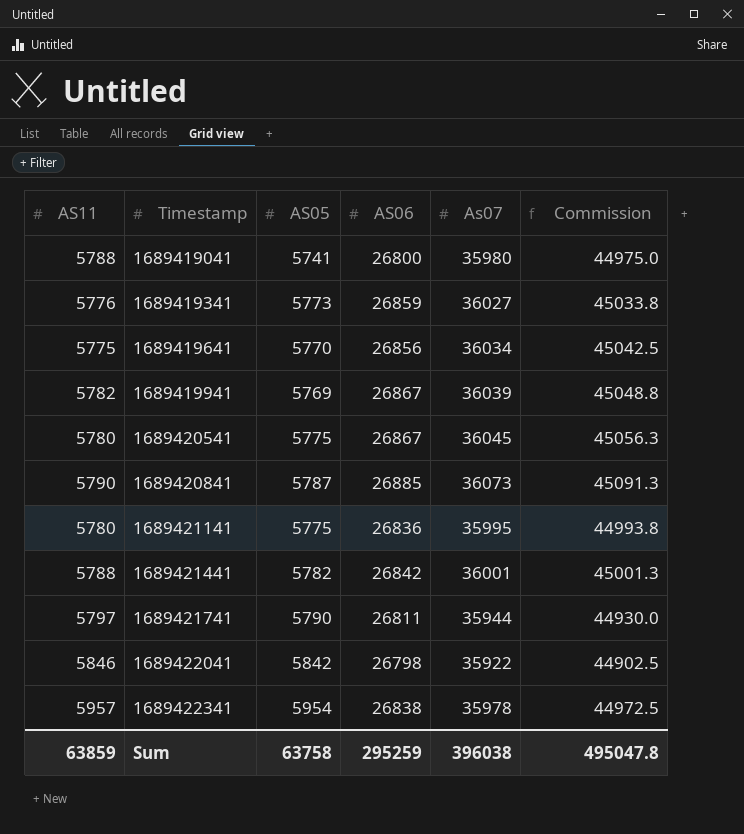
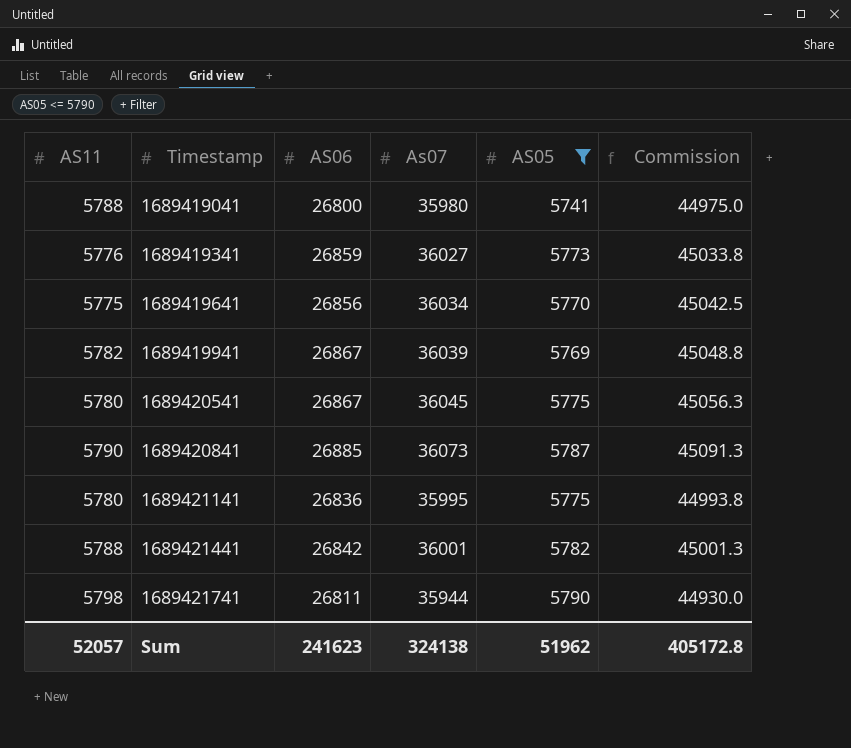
filter: none -> AS05 <= 5790
column AS05 | position: 3 -> 5
1689421741 | AS11: 5797 -> 5798
Sum | AS11: 63859 -> 52057
Sum | AS06: 295259 -> 241623
Sum | As07: 396038 -> 324138
Sum | AS05: 63758 -> 51962
Sum | Commission: 495047.8 -> 405172.8

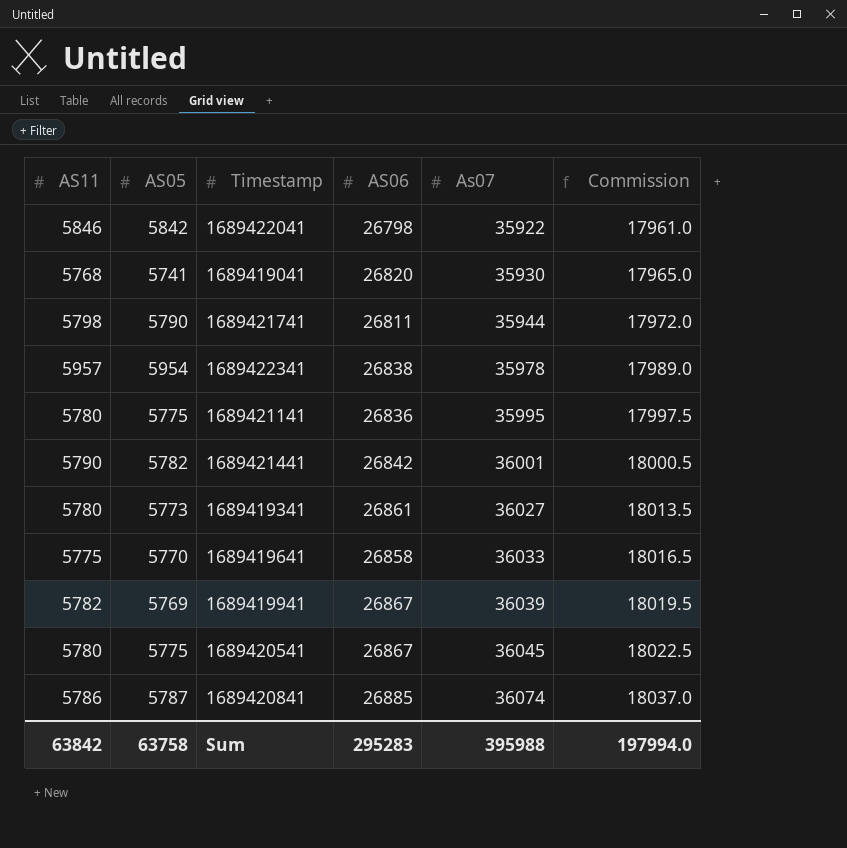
filter: AS05 <= 5790 -> none
row order: Timestamp ascending -> As07 ascending
column AS05 | position: 5 -> 2
column Commission | formula: [As07] * 1.25 -> [As07] * 0.5
1689419041 | AS11: 5788 -> 5768
1689419041 | AS06: 26800 -> 26820
1689419041 | As07: 35980 -> 35930
1689421441 | AS11: 5788 -> 5790
1689419341 | AS11: 5776 -> 5780
1689419341 | AS06: 26859 -> 26861
1689419641 | AS06: 26856 -> 26858
1689419641 | As07: 36034 -> 36033
1689420841 | AS11: 5790 -> 5786
1689420841 | As07: 36073 -> 36074
Sum | AS11: 52057 -> 63842
Sum | AS05: 51962 -> 63758
Sum | AS06: 241623 -> 295283
Sum | As07: 324138 -> 395988
Sum | Commission: 405172.8 -> 197994.0

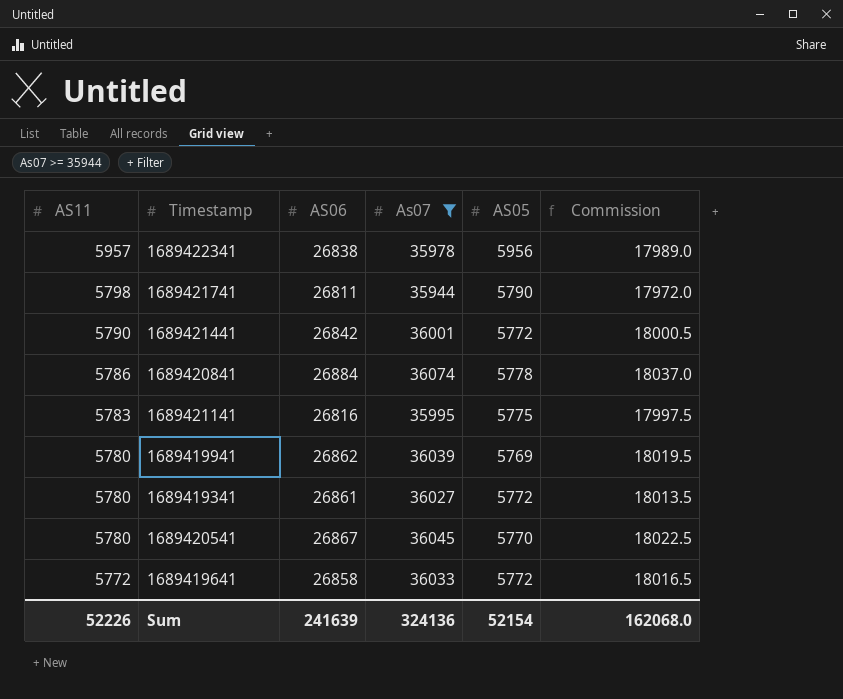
filter: none -> As07 >= 35944
row order: As07 ascending -> AS11 descending
column AS05 | position: 2 -> 5
1689422341 | AS05: 5954 -> 5956
1689421441 | AS05: 5782 -> 5772
1689420841 | AS06: 26885 -> 26884
1689420841 | AS05: 5787 -> 5778
1689421141 | AS11: 5780 -> 5783
1689421141 | AS06: 26836 -> 26816
1689419941 | AS11: 5782 -> 5780
1689419941 | AS06: 26867 -> 26862
1689419341 | AS05: 5773 -> 5772
1689420541 | AS05: 5775 -> 5770
1689419641 | AS11: 5775 -> 5772
1689419641 | AS05: 5770 -> 5772
Sum | AS11: 63842 -> 52226
Sum | AS06: 295283 -> 241639
Sum | As07: 395988 -> 324136
Sum | AS05: 63758 -> 52154
Sum | Commission: 197994.0 -> 162068.0

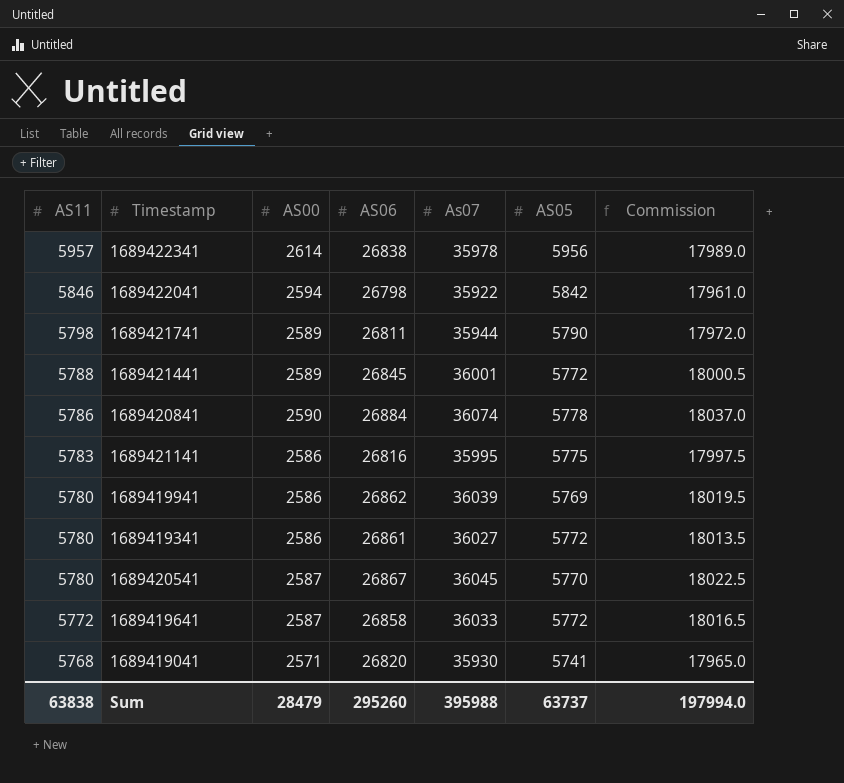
filter: As07 >= 35944 -> none
column AS00 | position: none -> 3
1689421441 | AS11: 5790 -> 5788
1689421441 | AS06: 26842 -> 26845
Sum | AS11: 52226 -> 63838
Sum | AS06: 241639 -> 295260
Sum | As07: 324136 -> 395988
Sum | AS05: 52154 -> 63737
Sum | Commission: 162068.0 -> 197994.0

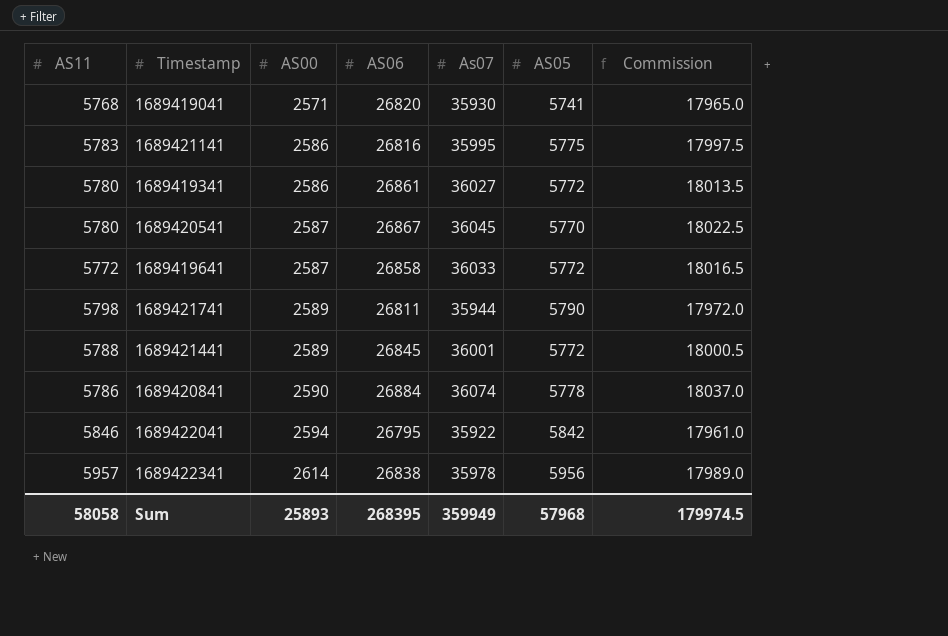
row order: AS11 descending -> AS00 ascending
row 1689419941: 5780 | 2586 | 26862 | 36039 | 5769 | 18019.5 -> none
1689422041 | AS06: 26798 -> 26795
Sum | AS11: 63838 -> 58058
Sum | AS00: 28479 -> 25893
Sum | AS06: 295260 -> 268395
Sum | As07: 395988 -> 359949
Sum | AS05: 63737 -> 57968
Sum | Commission: 197994.0 -> 179974.5

